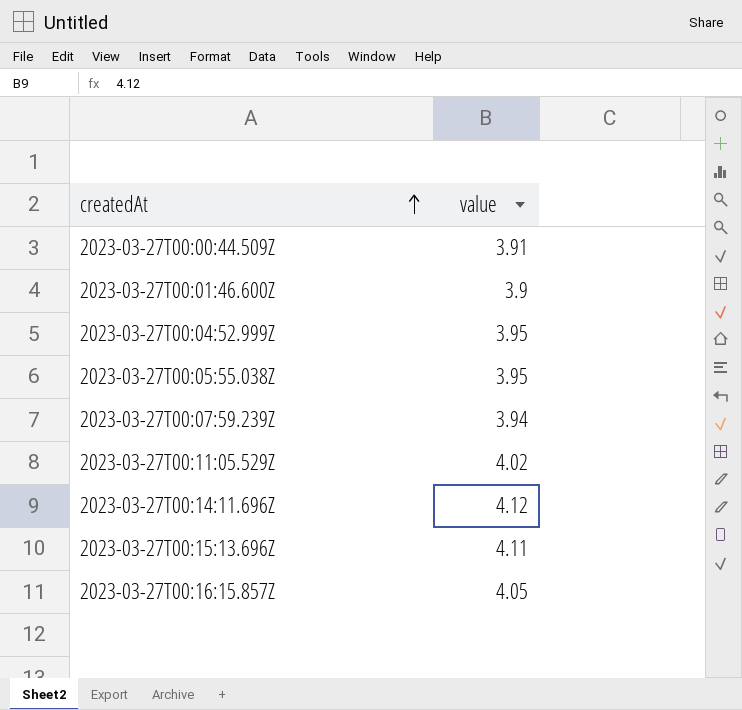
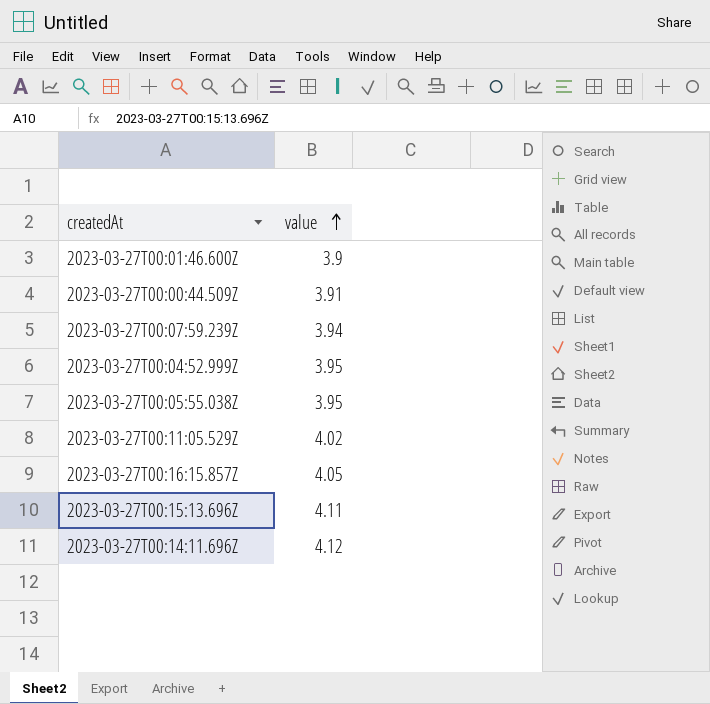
row order: createdAt ascending -> value ascending

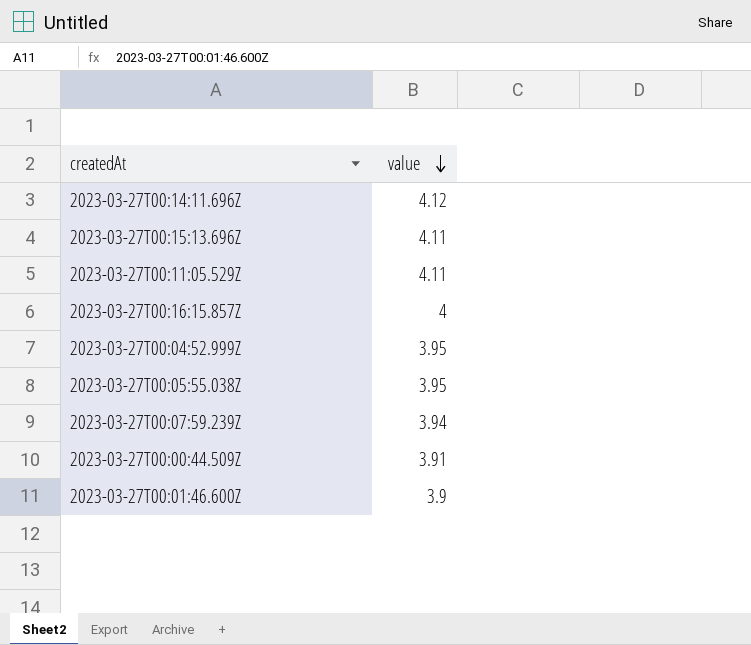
row order: value ascending -> value descending
2023-03-27T00:11:05.529Z | value: 4.02 -> 4.11
2023-03-27T00:16:15.857Z | value: 4.05 -> 4

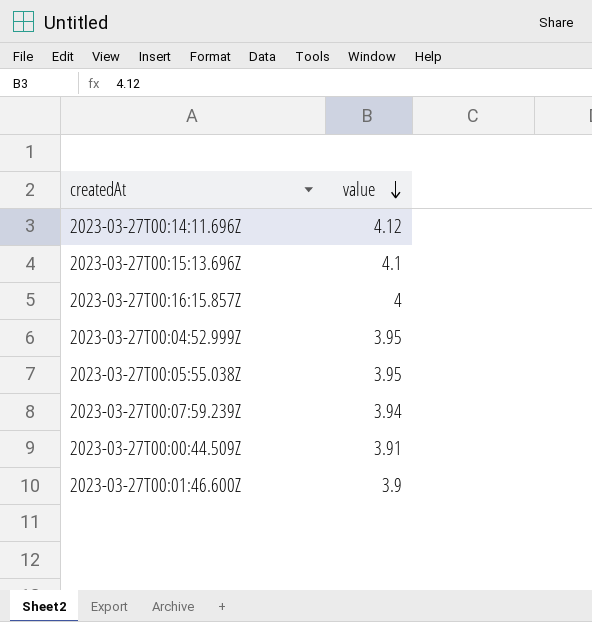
row 2023-03-27T00:11:05.529Z: 4.11 -> none
2023-03-27T00:15:13.696Z | value: 4.11 -> 4.1

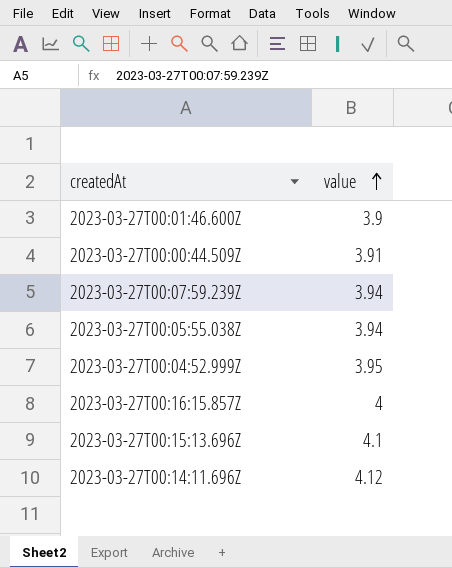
row order: value descending -> value ascending
2023-03-27T00:05:55.038Z | value: 3.95 -> 3.94

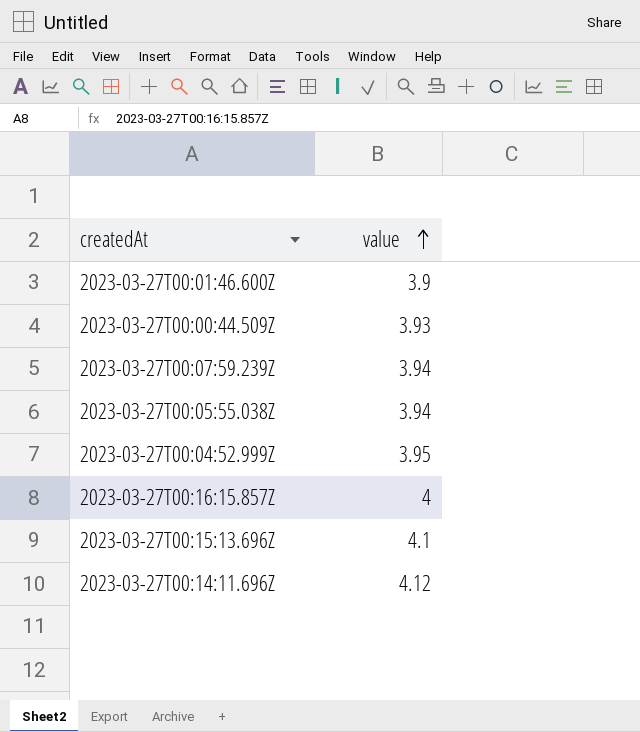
2023-03-27T00:00:44.509Z | value: 3.91 -> 3.93

